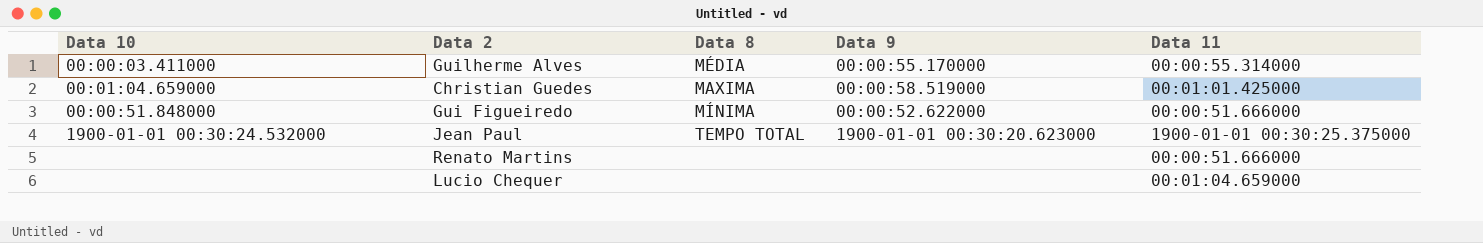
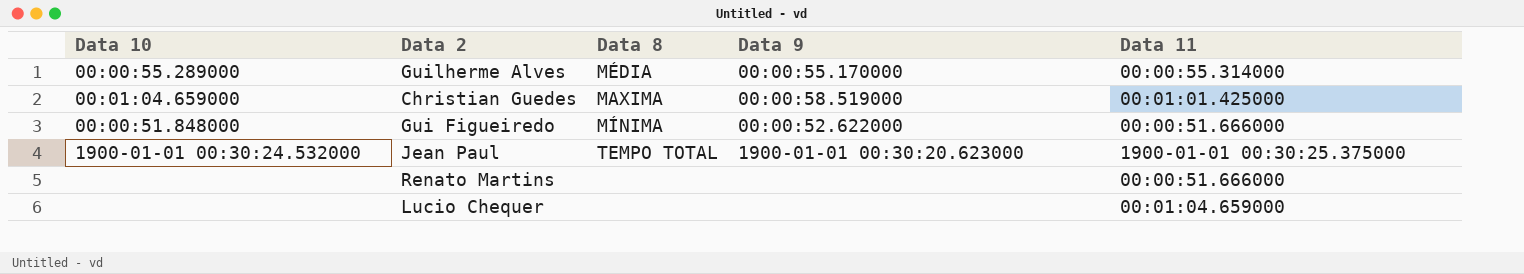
Guilherme Alves | Data 10: 00:00:03.411000 -> 00:00:55.289000

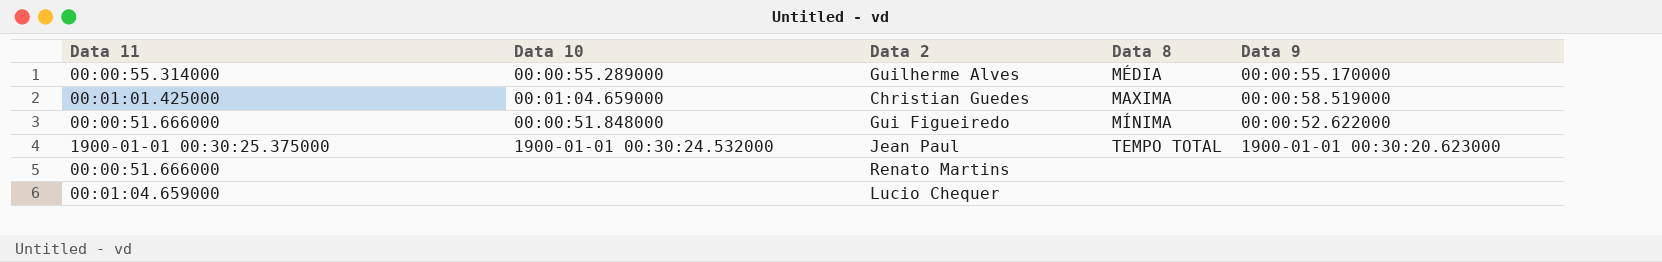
column Data 11 | position: 5 -> 1

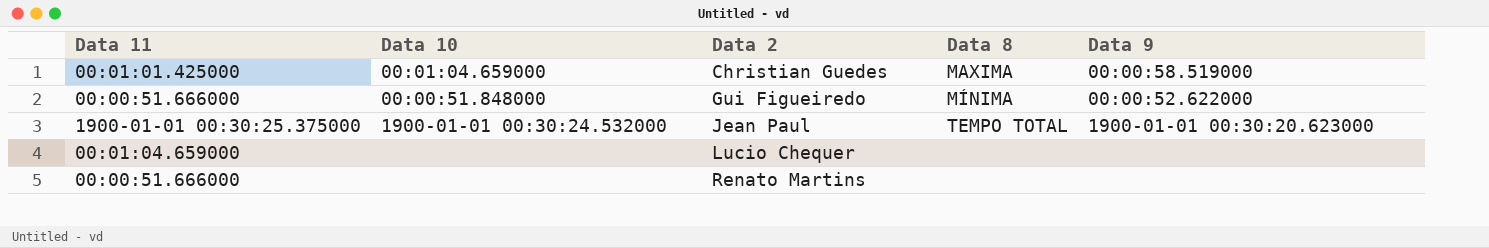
row order: none -> Data 2 ascending
row Guilherme Alves: 00:00:55.314000 | 00:00:55.289000 | MÉDIA | 00:00:55.170000 -> none

